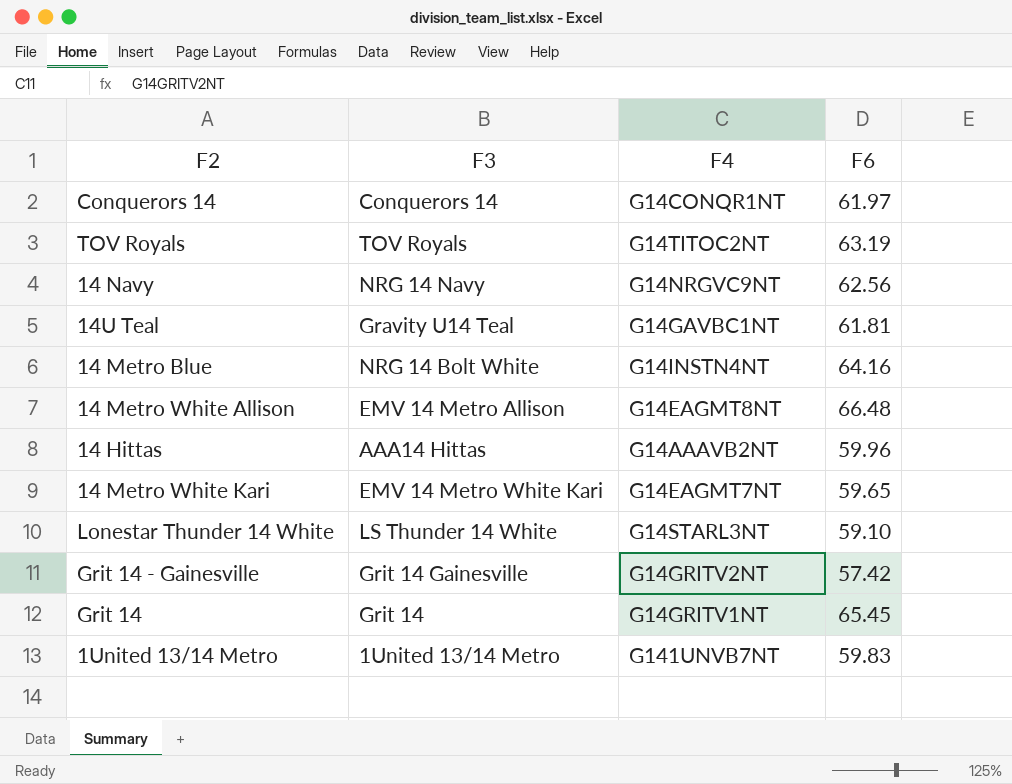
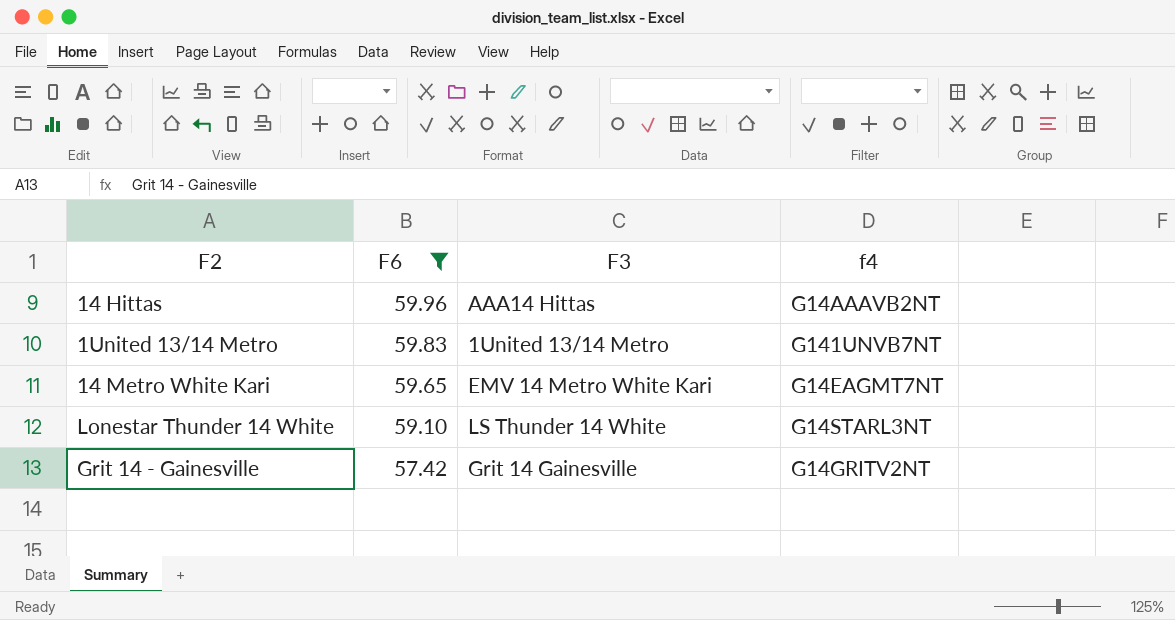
filter: none -> F6 <= 59.96
row order: none -> F6 descending
column F6 | position: 4 -> 2
column name: F4 -> f4

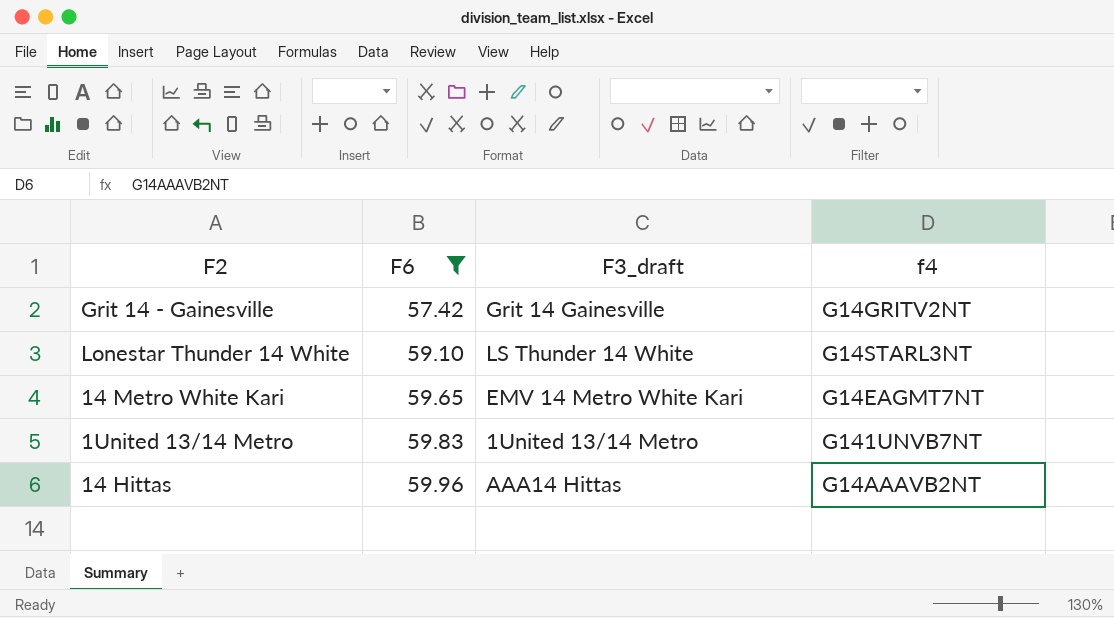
row order: F6 descending -> F6 ascending
column name: F3 -> F3_draft

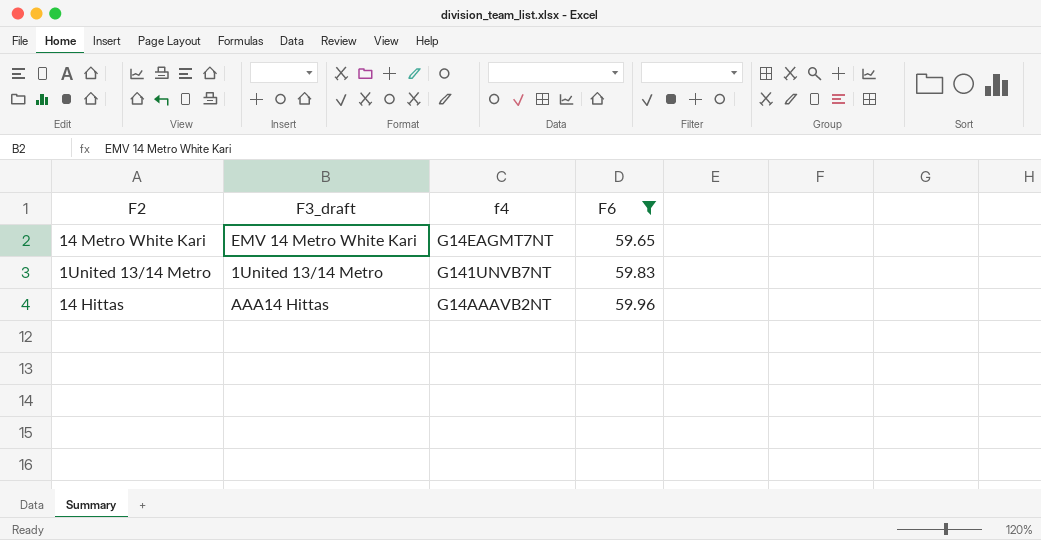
column F6 | position: 2 -> 4
row Grit 14 - Gainesville: 57.42 | Grit 14 Gainesville | G14GRITV2NT -> none
row Lonestar Thunder 14 White: 59.10 | LS Thunder 14 White | G14STARL3NT -> none

